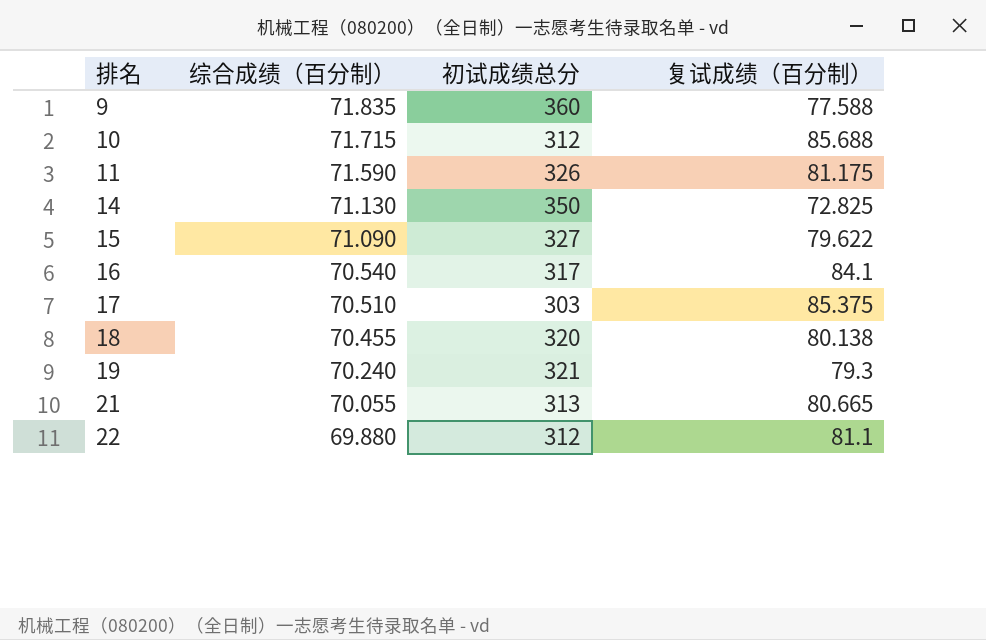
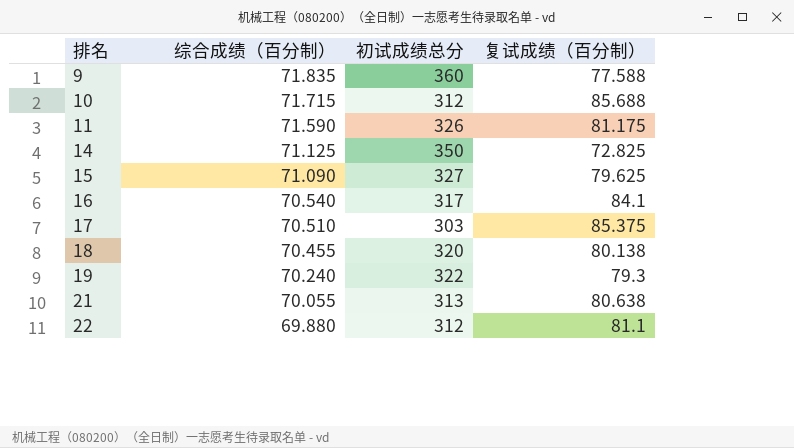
14 | 综合成绩（百分制）: 71.130 -> 71.125
15 | 复试成绩（百分制）: 79.622 -> 79.625
19 | 初试成绩总分: 321 -> 322
21 | 复试成绩（百分制）: 80.665 -> 80.638

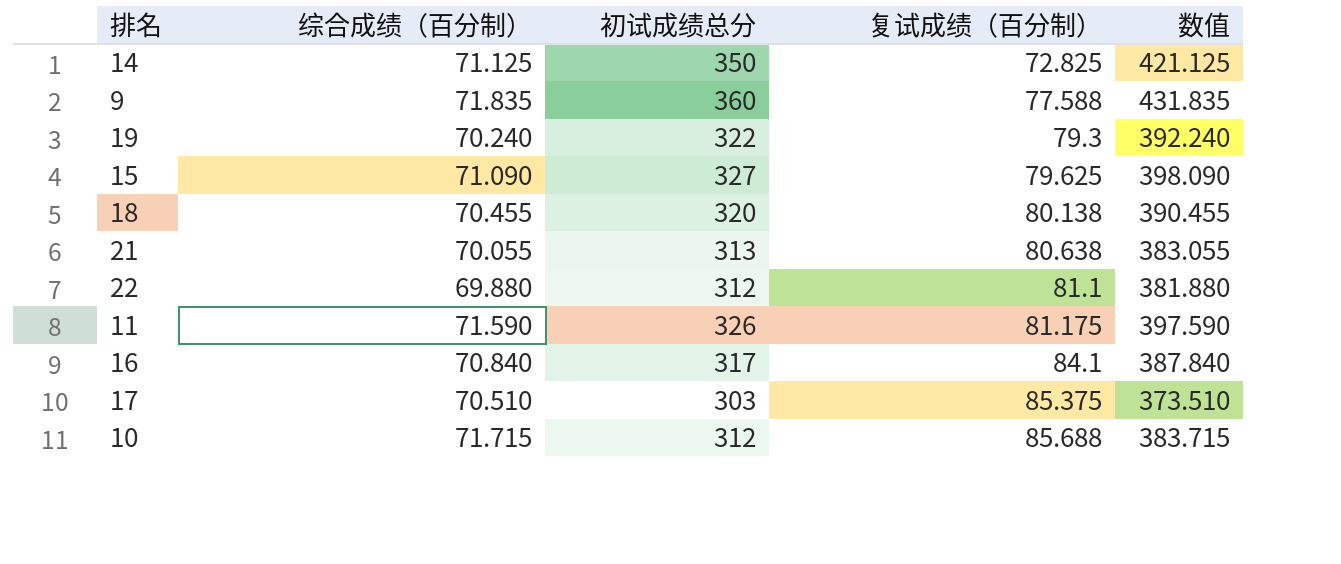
row order: 排名 ascending -> 复试成绩（百分制） ascending
column 数值 | formula: none -> [综合成绩（百分制）] + [初试成绩总分]
16 | 综合成绩（百分制）: 70.540 -> 70.840

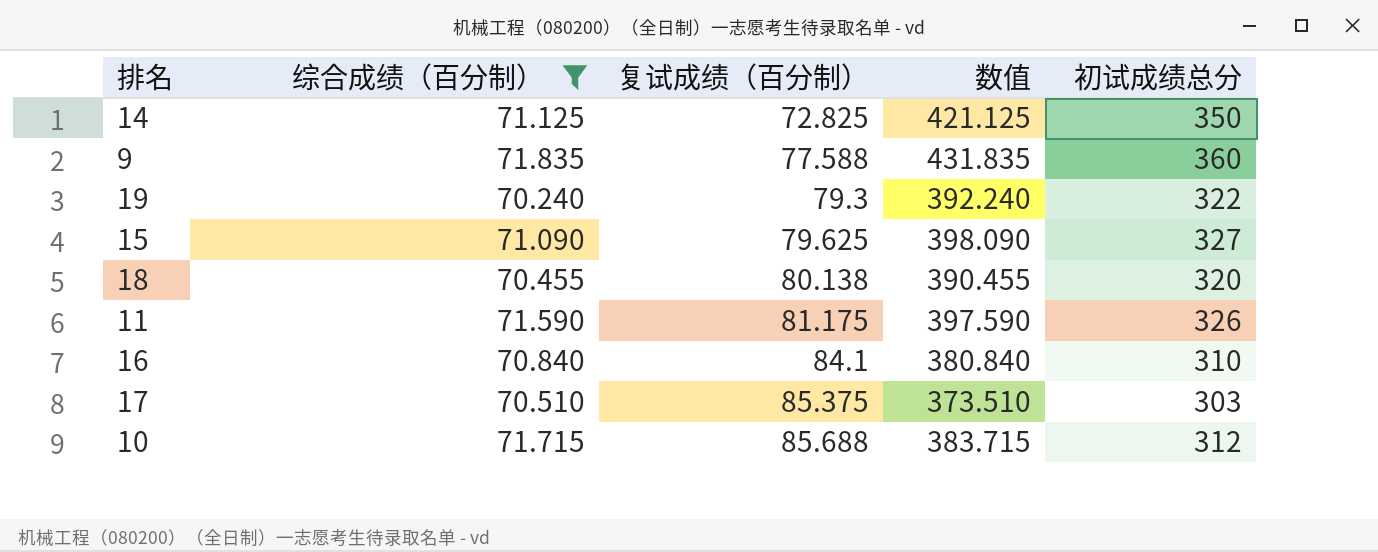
filter: none -> 综合成绩（百分制） >= 70.240
column 初试成绩总分 | position: 3 -> 5
16 | 数值: 387.840 -> 380.840
16 | 初试成绩总分: 317 -> 310

